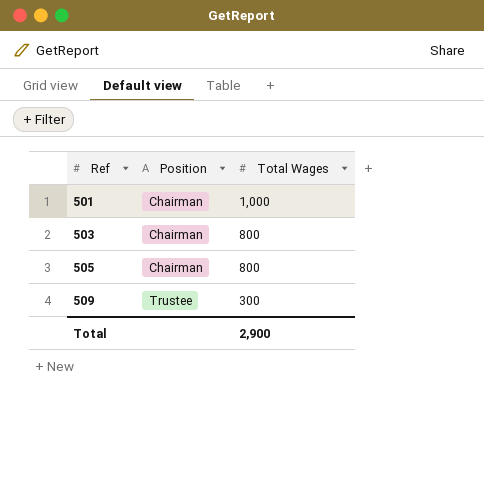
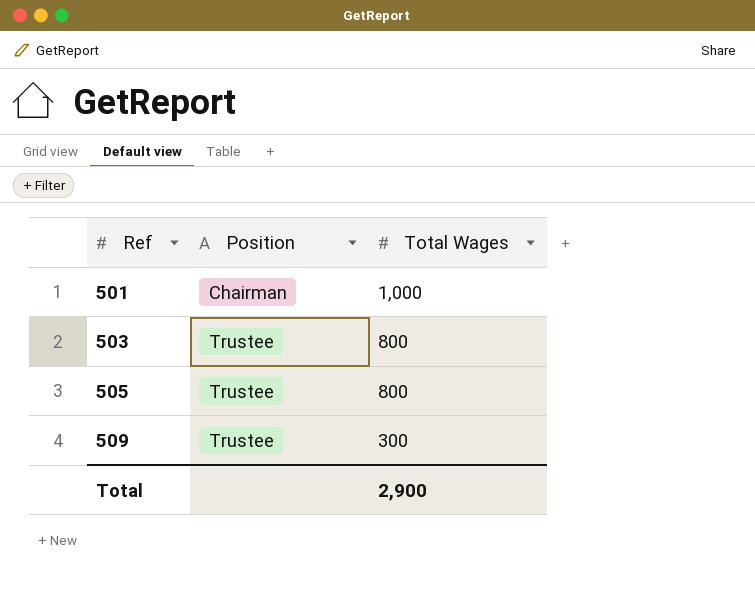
503 | Position: Chairman -> Trustee
505 | Position: Chairman -> Trustee

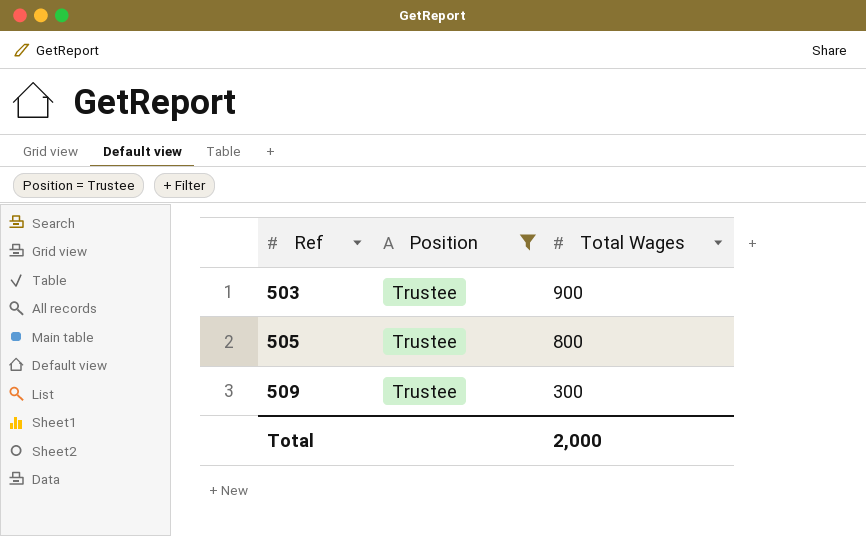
filter: none -> Position = Trustee
503 | Total Wages: 800 -> 900
Total | Total Wages: 2,900 -> 2,000

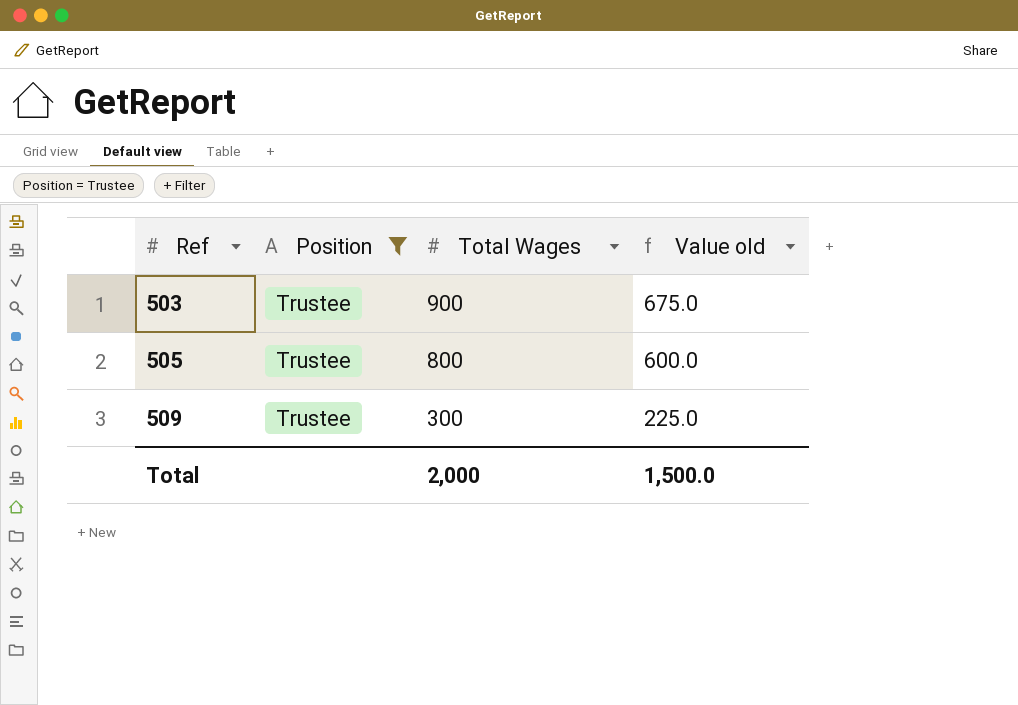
column Value old | formula: none -> [Total Wages] * 0.75

